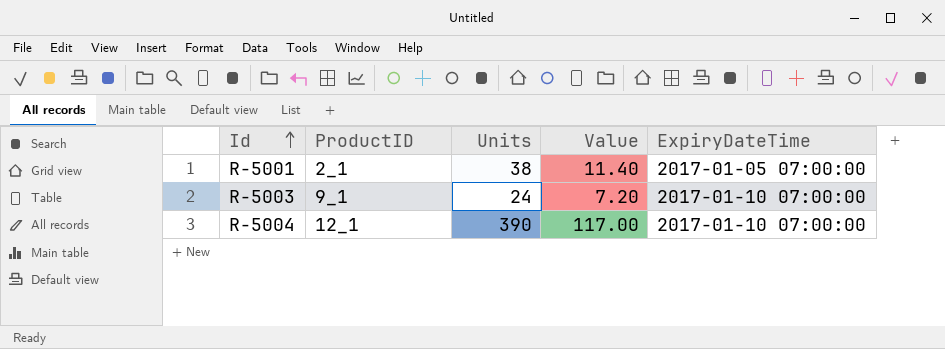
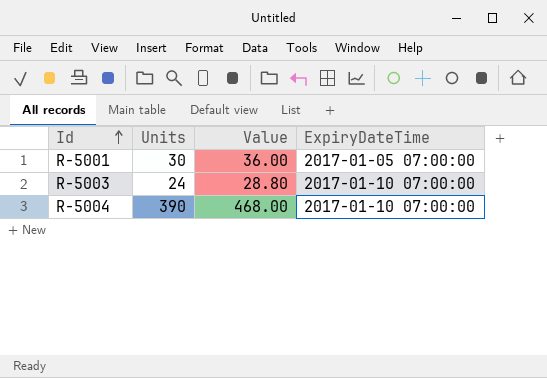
column ProductID | position: 2 -> none
column Value | formula: [Units] * 0.3 -> [Units] * 1.2
R-5001 | Units: 38 -> 30

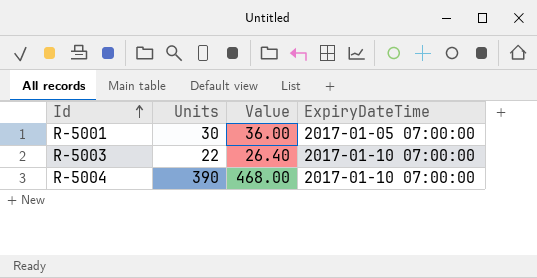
R-5003 | Units: 24 -> 22
R-5003 | Value: 28.80 -> 26.40

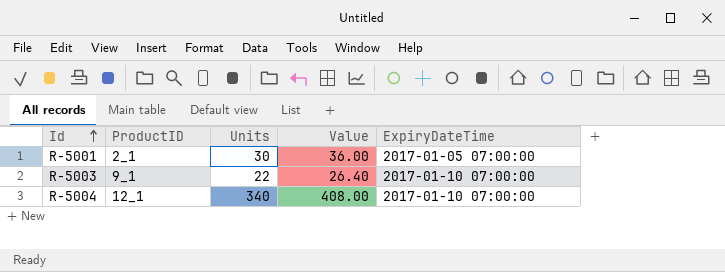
column ProductID | position: none -> 2
R-5004 | Units: 390 -> 340
R-5004 | Value: 468.00 -> 408.00

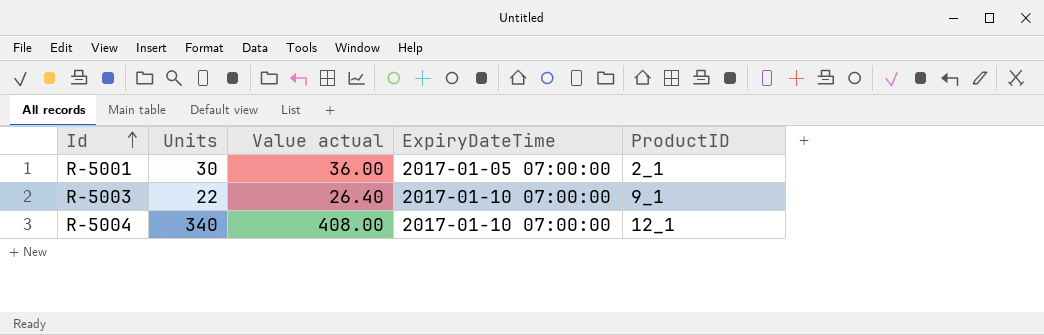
column name: Value -> Value actual
column ProductID | position: 2 -> 5

